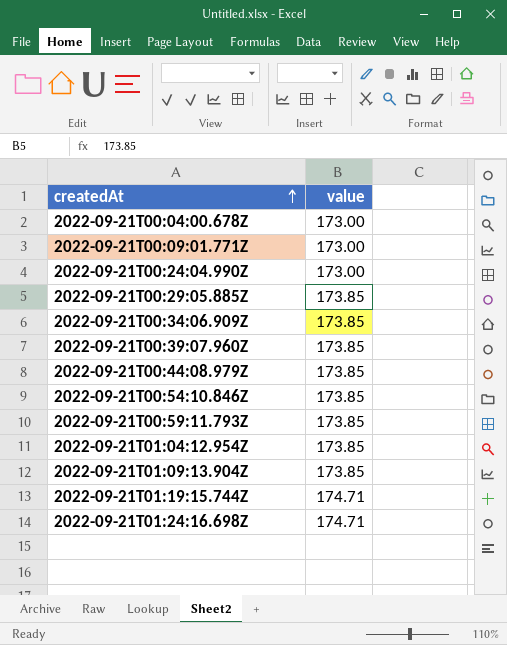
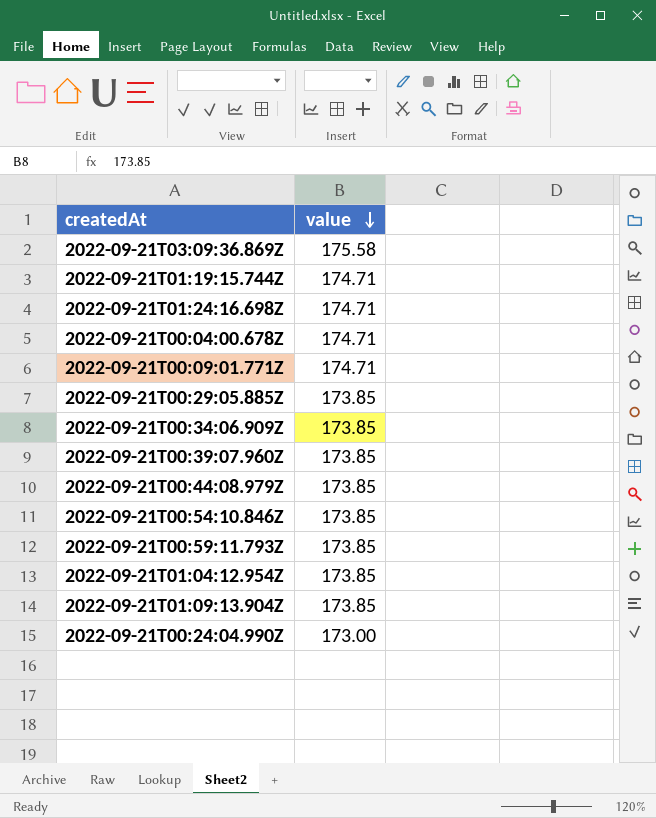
row order: createdAt ascending -> value descending
row 2022-09-21T03:09:36.869Z: none -> 175.58
2022-09-21T00:04:00.678Z | value: 173.00 -> 174.71
2022-09-21T00:09:01.771Z | value: 173.00 -> 174.71

